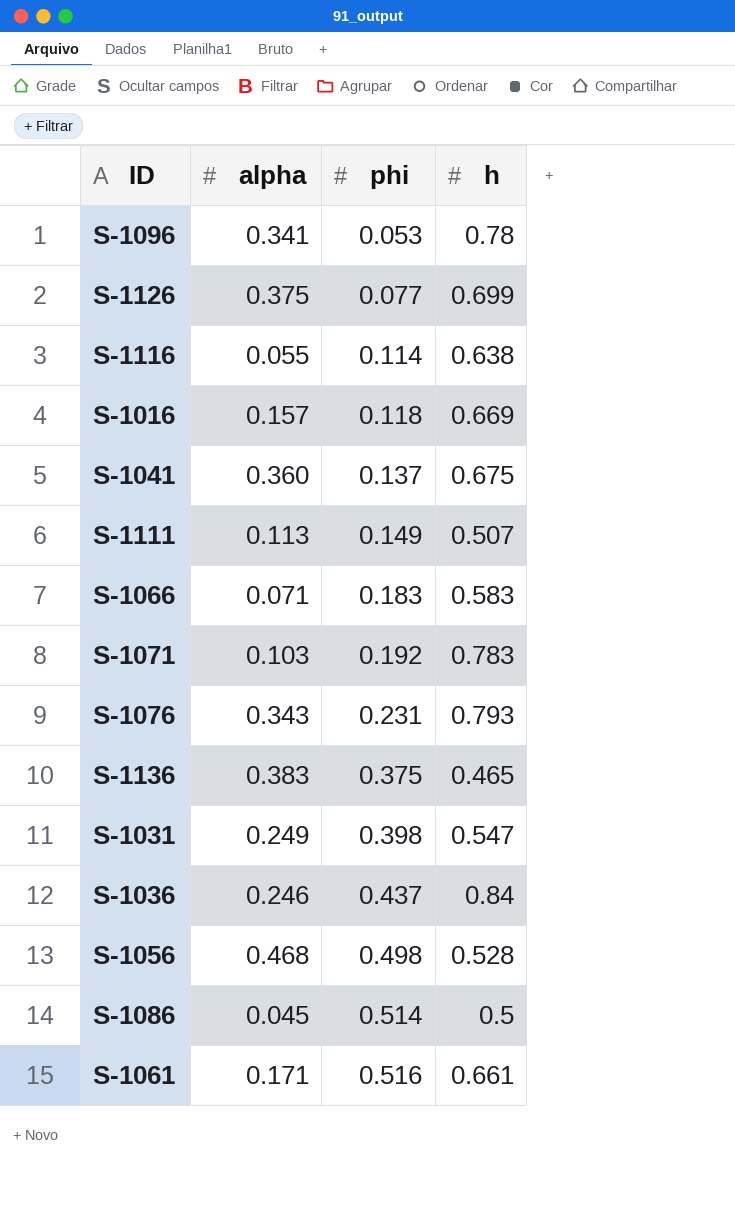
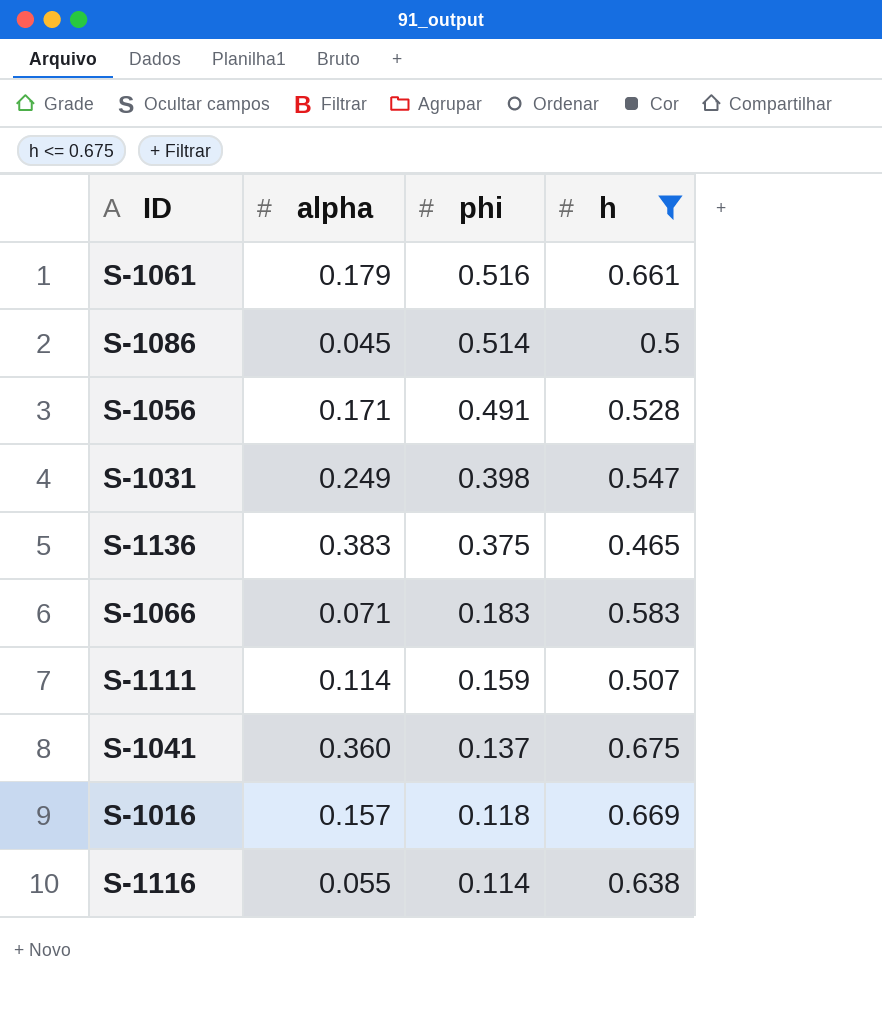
filter: none -> h <= 0.675
row order: phi ascending -> phi descending
S-1061 | alpha: 0.171 -> 0.179
S-1056 | alpha: 0.468 -> 0.171
S-1056 | phi: 0.498 -> 0.491
S-1111 | alpha: 0.113 -> 0.114
S-1111 | phi: 0.149 -> 0.159

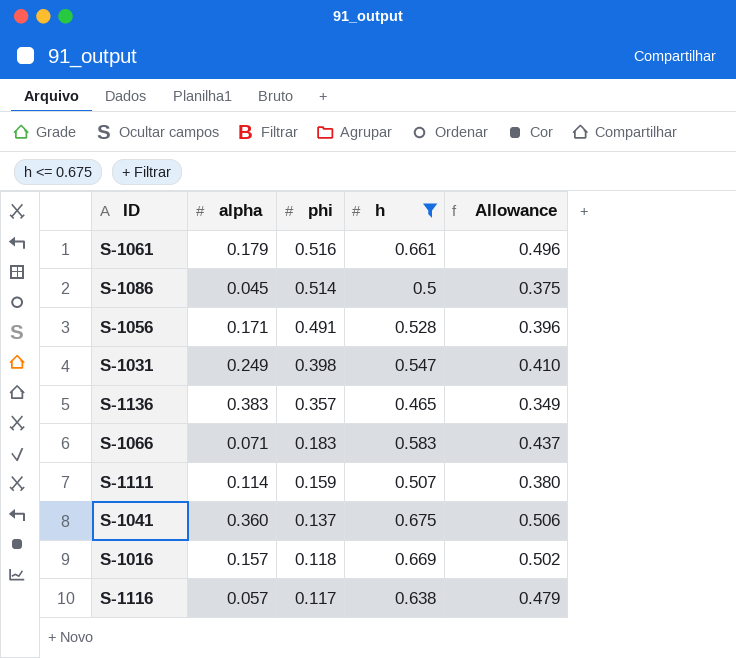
column Allowance | formula: none -> [h] * 0.75
S-1136 | phi: 0.375 -> 0.357
S-1116 | alpha: 0.055 -> 0.057
S-1116 | phi: 0.114 -> 0.117

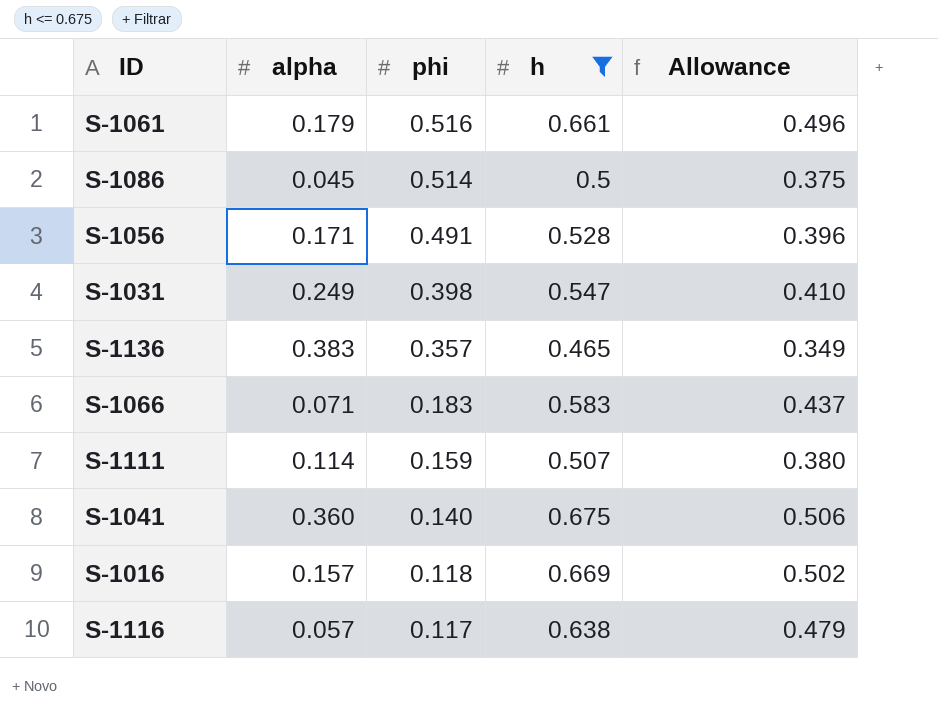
S-1041 | phi: 0.137 -> 0.140

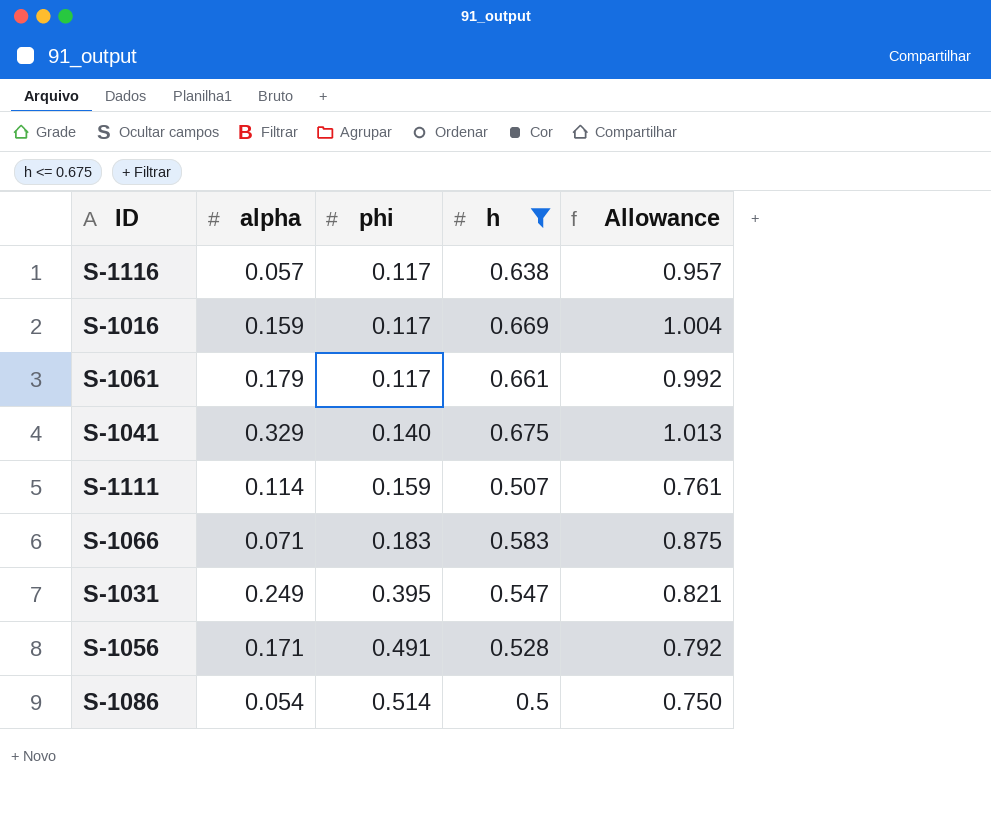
row order: phi descending -> phi ascending
column Allowance | formula: [h] * 0.75 -> [h] * 1.5
row S-1136: 0.383 | 0.357 | 0.465 | 0.349 -> none
S-1016 | alpha: 0.157 -> 0.159
S-1016 | phi: 0.118 -> 0.117
S-1061 | phi: 0.516 -> 0.117
S-1041 | alpha: 0.360 -> 0.329
S-1031 | phi: 0.398 -> 0.395
S-1086 | alpha: 0.045 -> 0.054

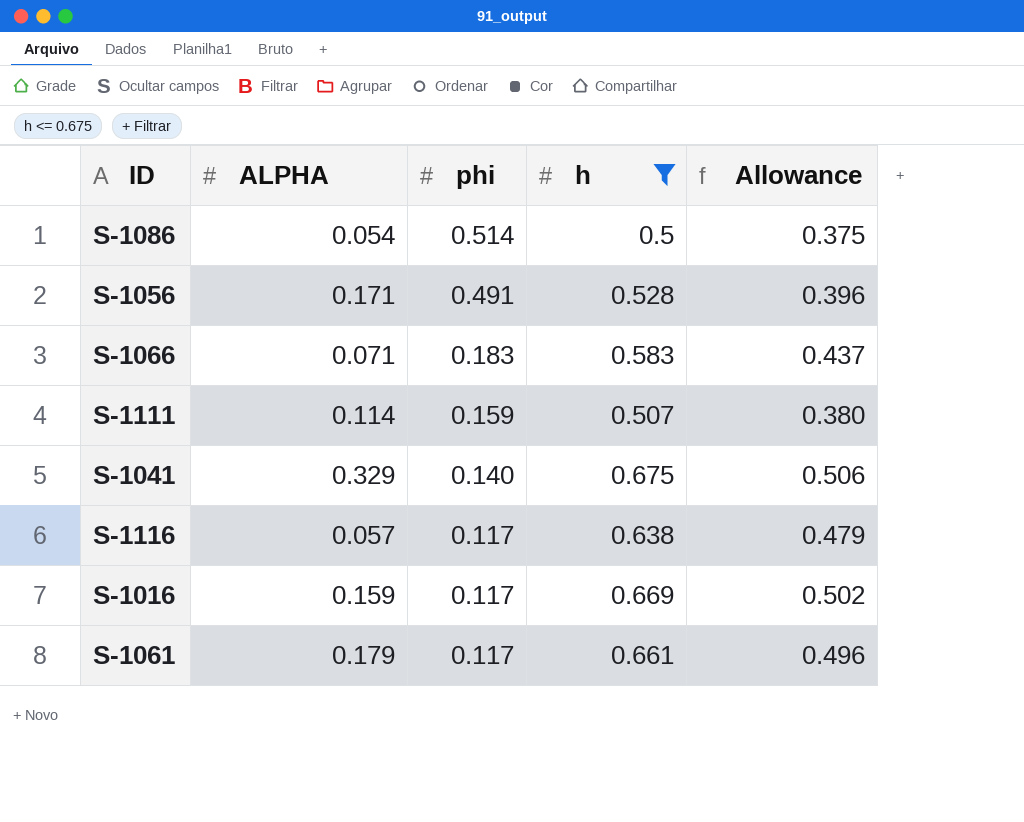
row order: phi ascending -> phi descending
column name: alpha -> ALPHA
column Allowance | formula: [h] * 1.5 -> [h] * 0.75
row S-1031: 0.249 | 0.395 | 0.547 | 0.821 -> none

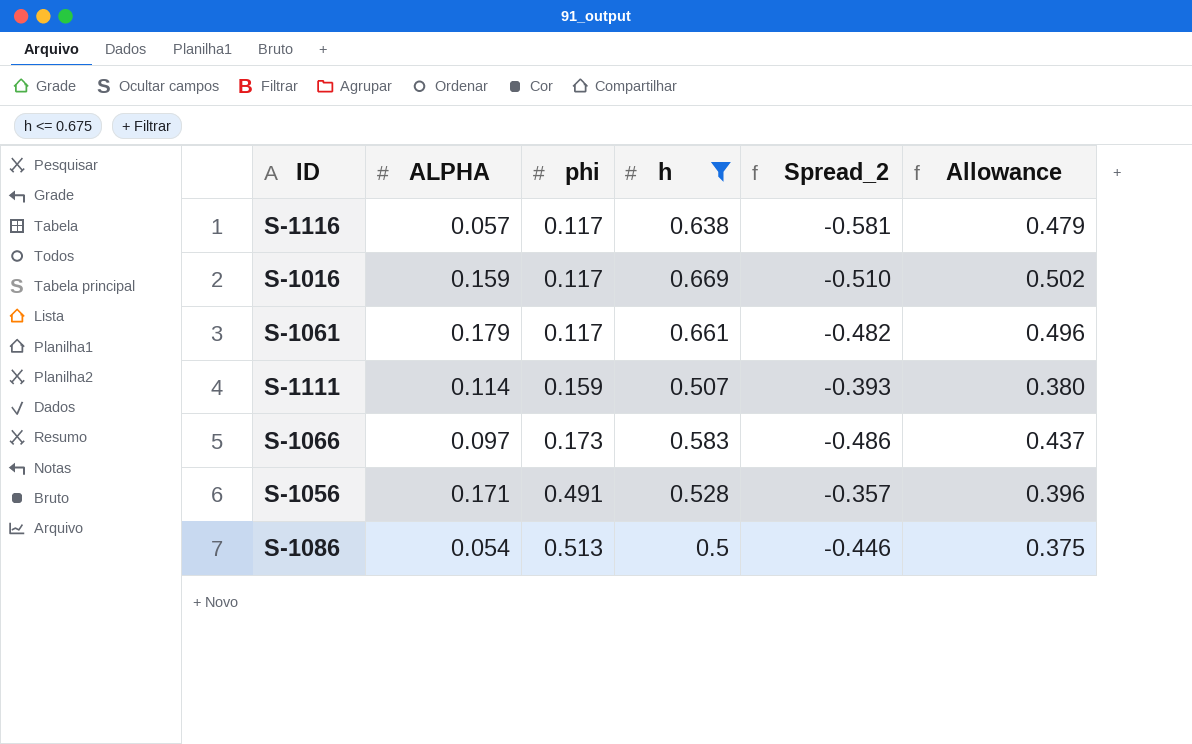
row order: phi descending -> phi ascending
column Spread_2 | formula: none -> [ALPHA] - [h]
row S-1041: 0.329 | 0.140 | 0.675 | 0.506 -> none
S-1066 | ALPHA: 0.071 -> 0.097
S-1066 | phi: 0.183 -> 0.173
S-1086 | phi: 0.514 -> 0.513

